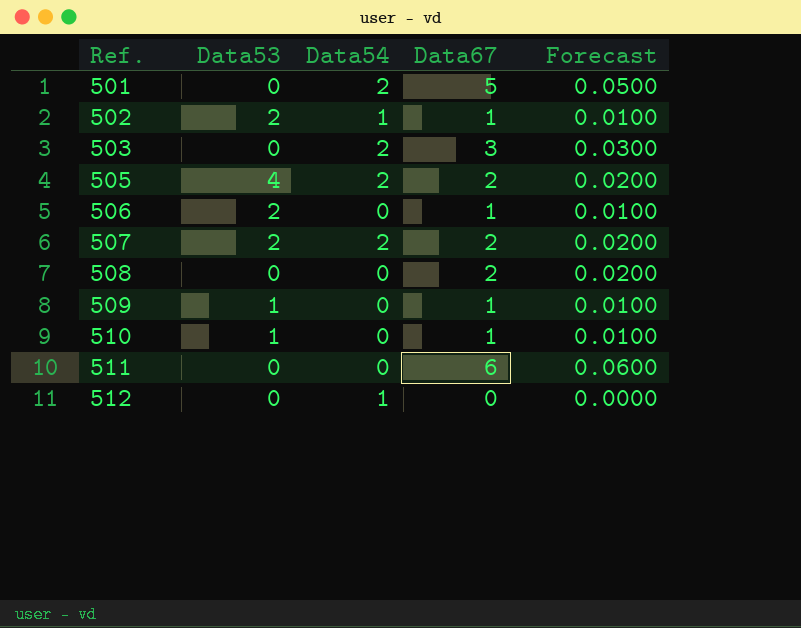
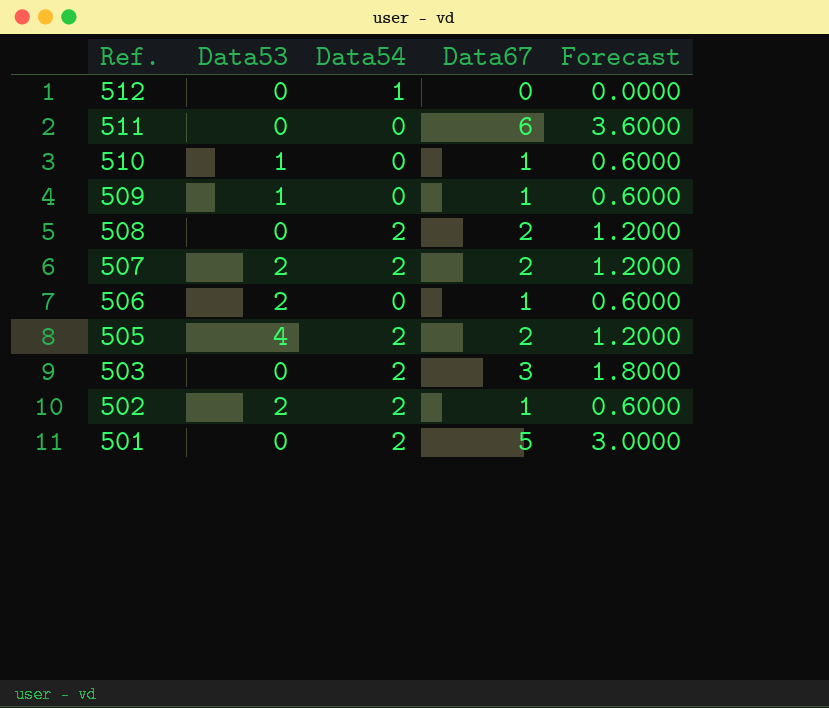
row order: Ref. ascending -> Ref. descending
column Forecast | formula: [Data67] * 0.01 -> [Data67] * 0.6
508 | Data54: 0 -> 2
502 | Data54: 1 -> 2

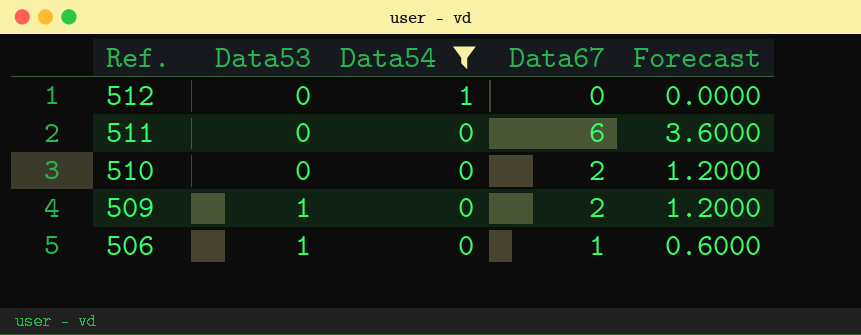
filter: none -> Data54 != 2
510 | Data53: 1 -> 0
510 | Data67: 1 -> 2
510 | Forecast: 0.6000 -> 1.2000
509 | Data67: 1 -> 2
509 | Forecast: 0.6000 -> 1.2000
506 | Data53: 2 -> 1

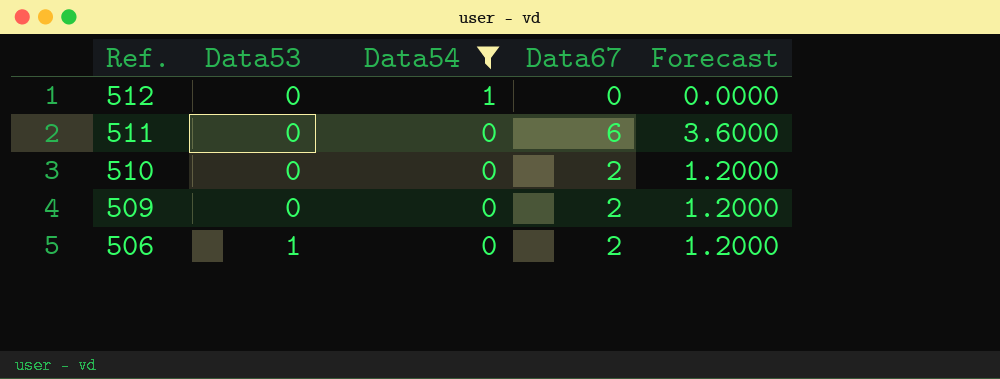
509 | Data53: 1 -> 0
506 | Data67: 1 -> 2
506 | Forecast: 0.6000 -> 1.2000

